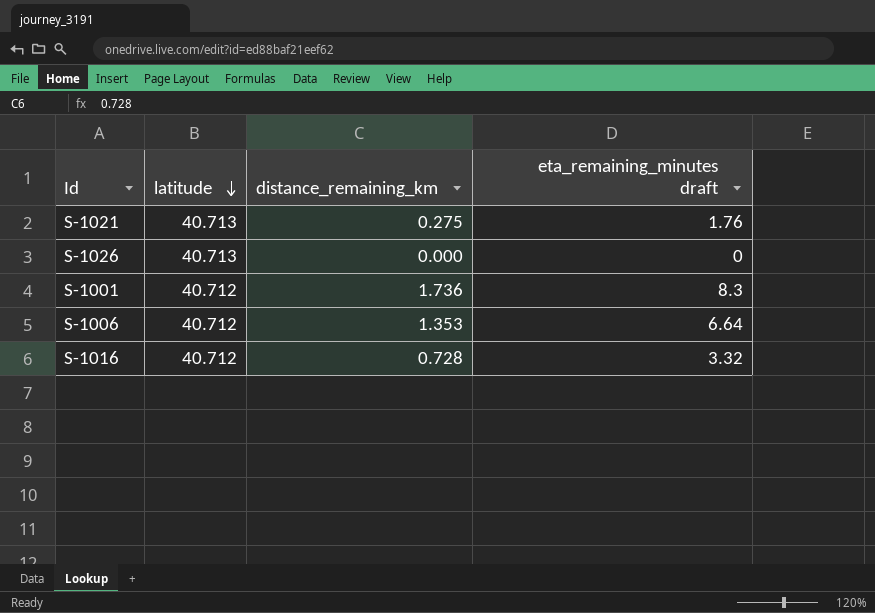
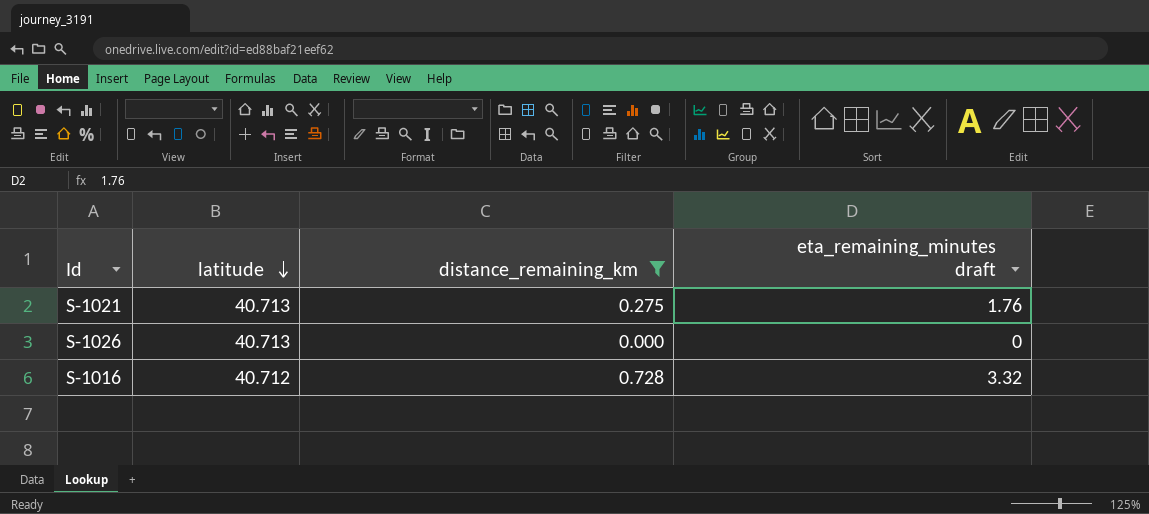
filter: none -> distance_remaining_km <= 0.728

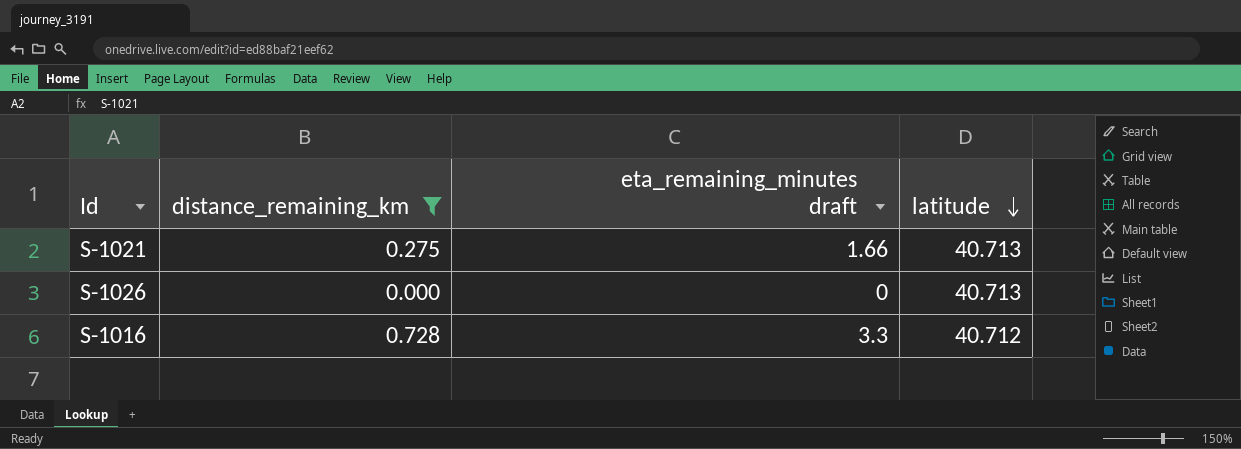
column latitude | position: 2 -> 4
S-1021 | eta_remaining_minutes draft: 1.76 -> 1.66
S-1016 | eta_remaining_minutes draft: 3.32 -> 3.3

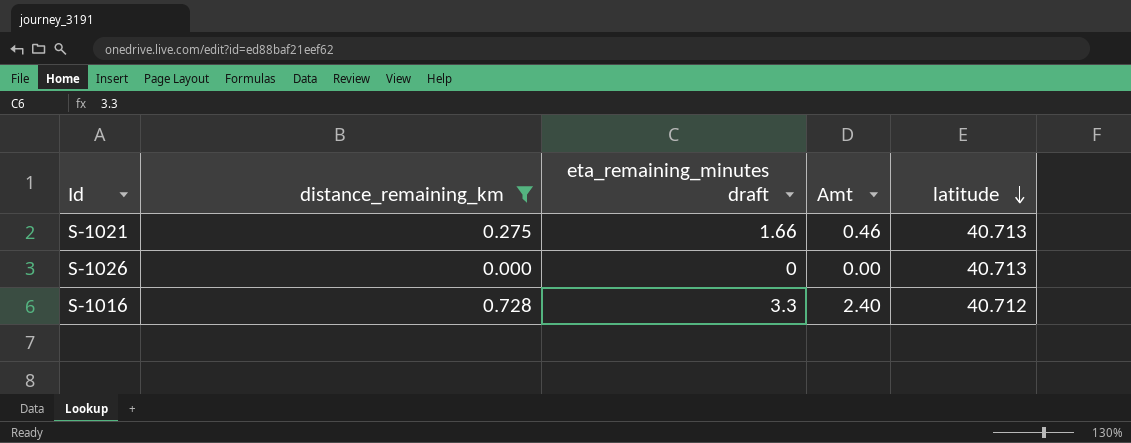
column Amt | formula: none -> [distance_remaining_km] * [eta_remaining_minutes draft]

